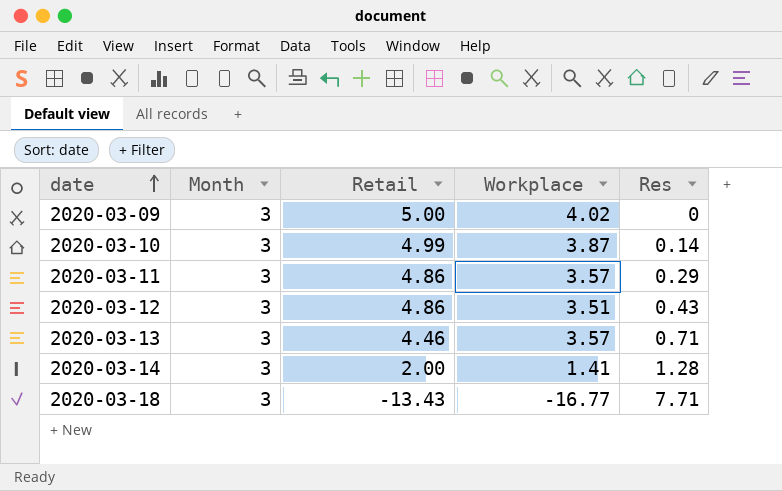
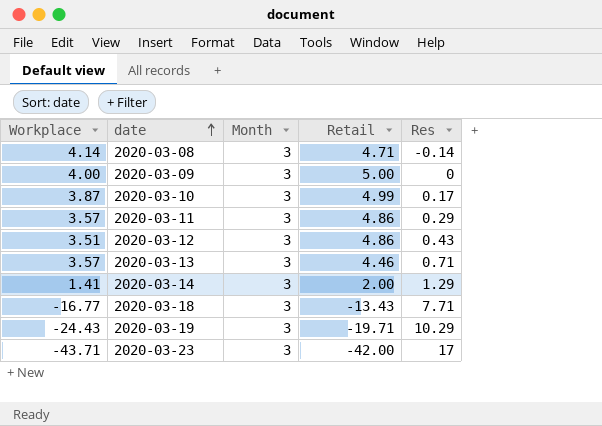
column Workplace | position: 4 -> 1
row 2020-03-08: none -> 4.14 | 3 | 4.71 | -0.14
2020-03-09 | Workplace: 4.02 -> 4.00
2020-03-10 | Res: 0.14 -> 0.17
2020-03-14 | Res: 1.28 -> 1.29
row 2020-03-19: none -> -24.43 | 3 | -19.71 | 10.29
row 2020-03-23: none -> -43.71 | 3 | -42.00 | 17

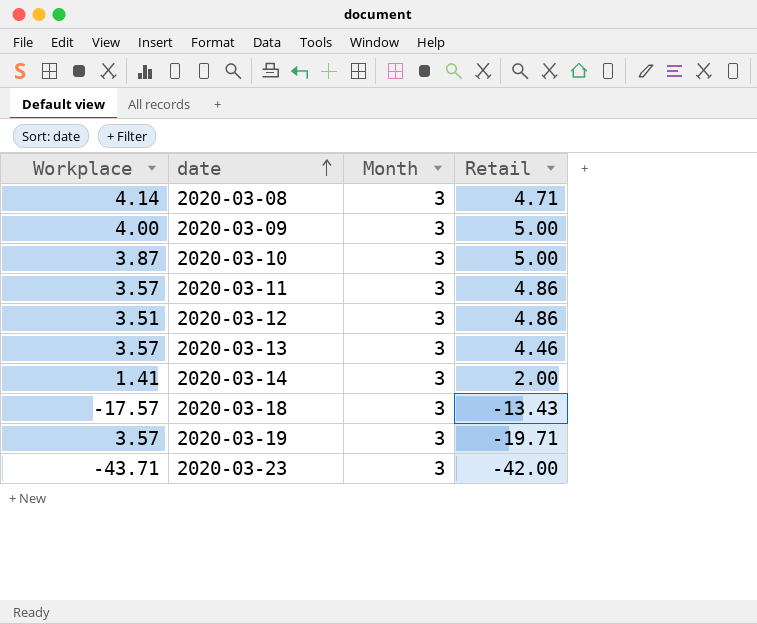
column Res | position: 5 -> none
2020-03-10 | Retail: 4.99 -> 5.00
2020-03-18 | Workplace: -16.77 -> -17.57
2020-03-19 | Workplace: -24.43 -> 3.57

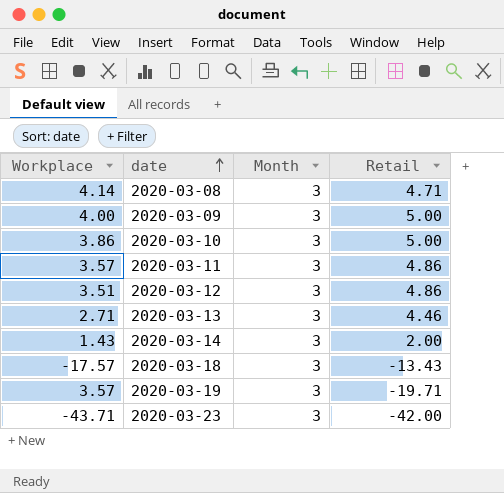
2020-03-10 | Workplace: 3.87 -> 3.86
2020-03-13 | Workplace: 3.57 -> 2.71
2020-03-14 | Workplace: 1.41 -> 1.43

